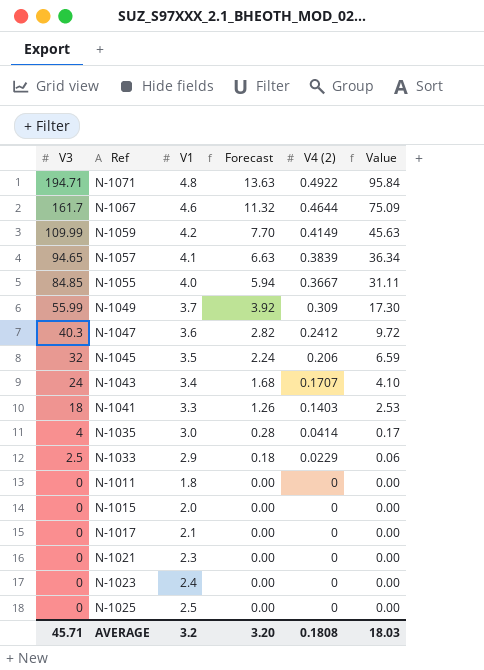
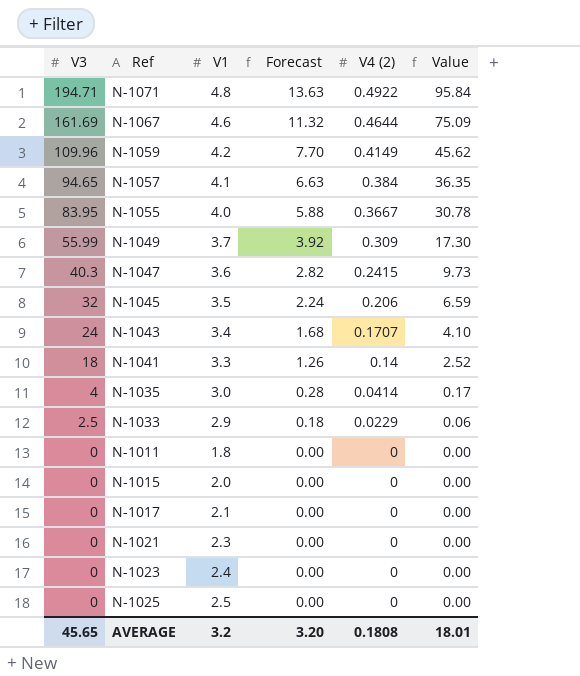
N-1067 | V3: 161.7 -> 161.69
N-1059 | V3: 109.99 -> 109.96
N-1059 | Value: 45.63 -> 45.62
N-1057 | V4 (2): 0.3839 -> 0.384
N-1057 | Value: 36.34 -> 36.35
N-1055 | V3: 84.85 -> 83.95
N-1055 | Forecast: 5.94 -> 5.88
N-1055 | Value: 31.11 -> 30.78
N-1047 | V4 (2): 0.2412 -> 0.2415
N-1047 | Value: 9.72 -> 9.73
N-1041 | V4 (2): 0.1403 -> 0.14
N-1041 | Value: 2.53 -> 2.52
AVERAGE | V3: 45.71 -> 45.65
AVERAGE | Value: 18.03 -> 18.01

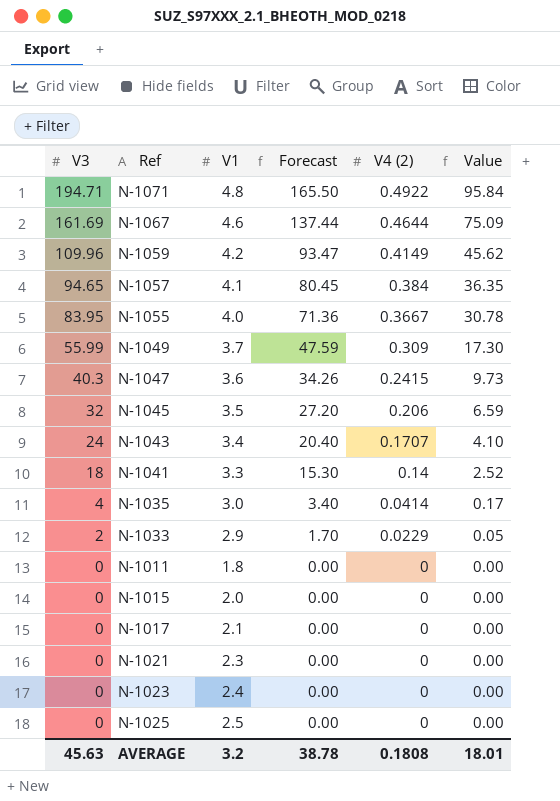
column Forecast | formula: [V3] * 0.07 -> [V3] * 0.85
N-1033 | V3: 2.5 -> 2
N-1033 | Value: 0.06 -> 0.05
AVERAGE | V3: 45.65 -> 45.63
AVERAGE | Forecast: 3.20 -> 38.78

